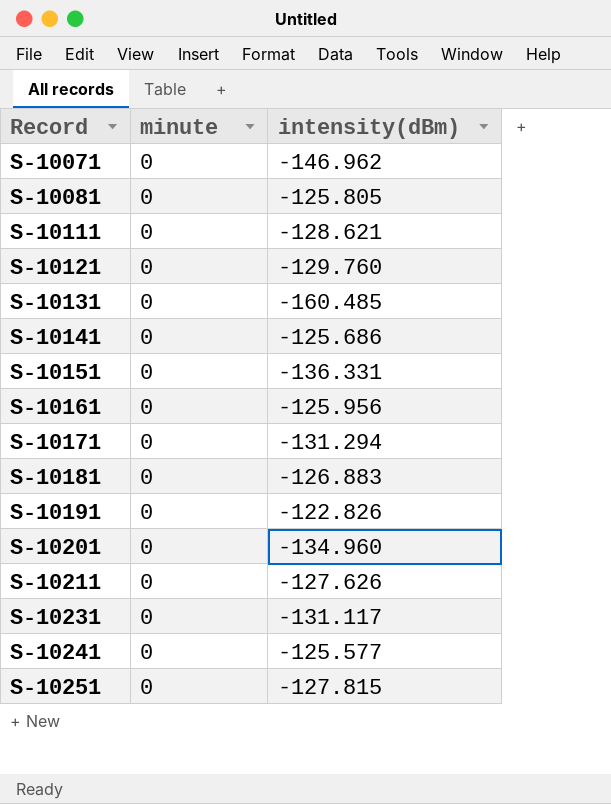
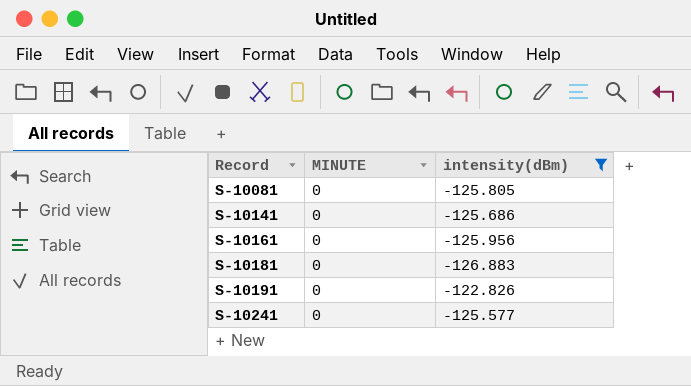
filter: none -> intensity(dBm) >= -126.883
column name: minute -> MINUTE

